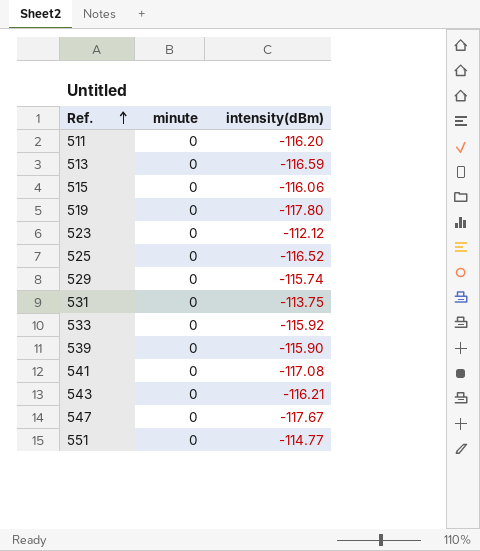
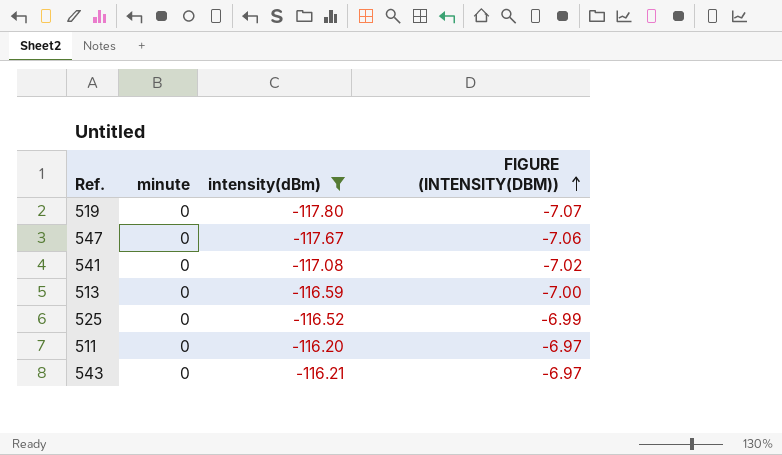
filter: none -> intensity(dBm) <= -116.20
row order: Ref. ascending -> FIGURE (INTENSITY(DBM)) ascending
column FIGURE (INTENSITY(DBM)) | formula: none -> [intensity(dBm)] * 0.06

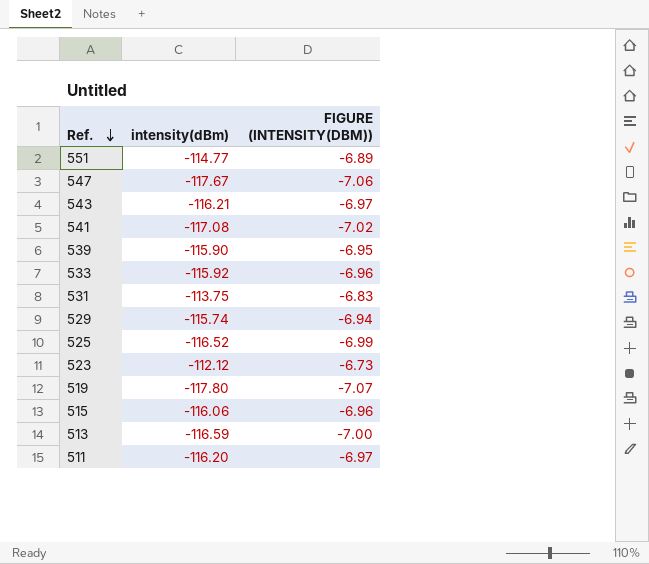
filter: intensity(dBm) <= -116.20 -> none
row order: FIGURE (INTENSITY(DBM)) ascending -> Ref. descending
column minute | position: 2 -> none

